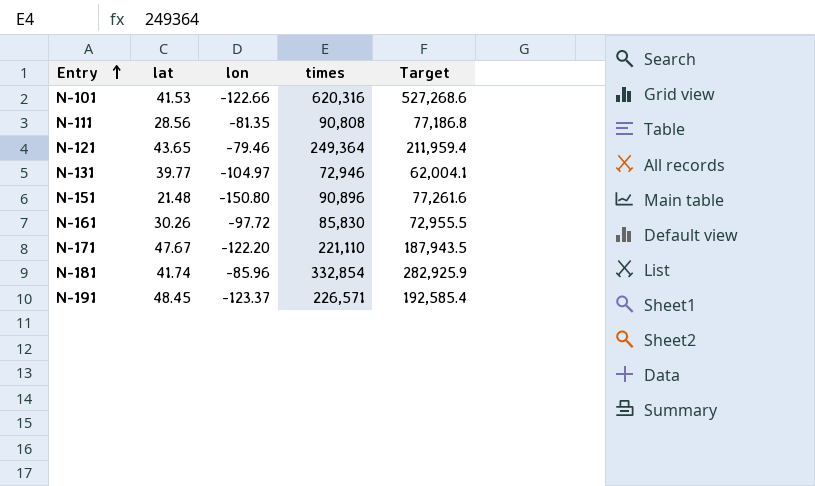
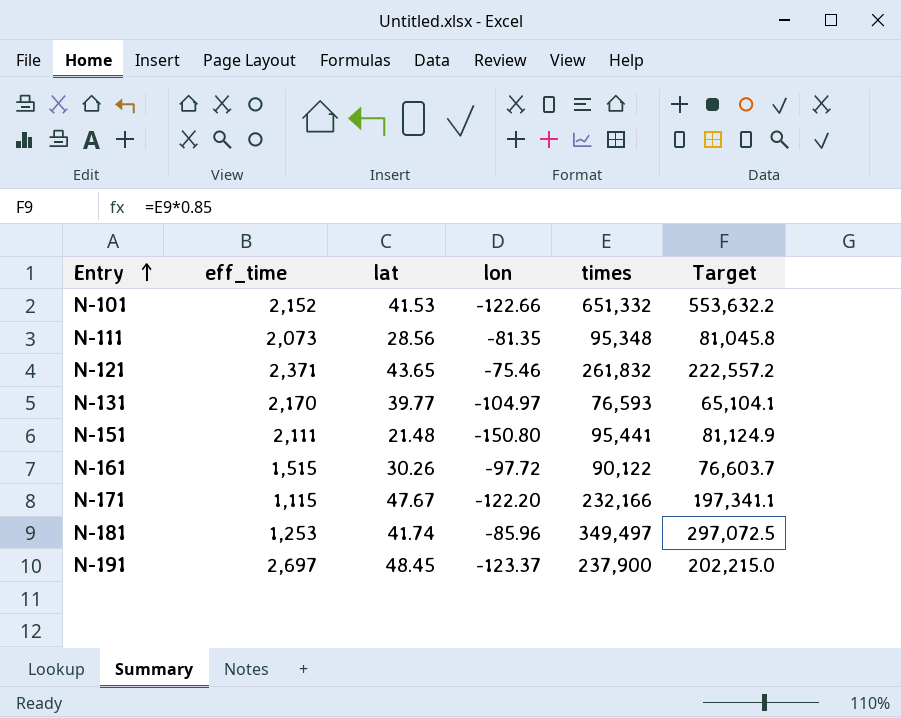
column eff_time | position: none -> 2
N-101 | times: 620,316 -> 651,332
N-101 | Target: 527,268.6 -> 553,632.2
N-111 | times: 90,808 -> 95,348
N-111 | Target: 77,186.8 -> 81,045.8
N-121 | lon: -79.46 -> -75.46
N-121 | times: 249,364 -> 261,832
N-121 | Target: 211,959.4 -> 222,557.2
N-131 | times: 72,946 -> 76,593
N-131 | Target: 62,004.1 -> 65,104.1
N-151 | times: 90,896 -> 95,441
N-151 | Target: 77,261.6 -> 81,124.9
N-161 | times: 85,830 -> 90,122
N-161 | Target: 72,955.5 -> 76,603.7
N-171 | times: 221,110 -> 232,166
N-171 | Target: 187,943.5 -> 197,341.1
N-181 | times: 332,854 -> 349,497
N-181 | Target: 282,925.9 -> 297,072.5
N-191 | times: 226,571 -> 237,900
N-191 | Target: 192,585.4 -> 202,215.0

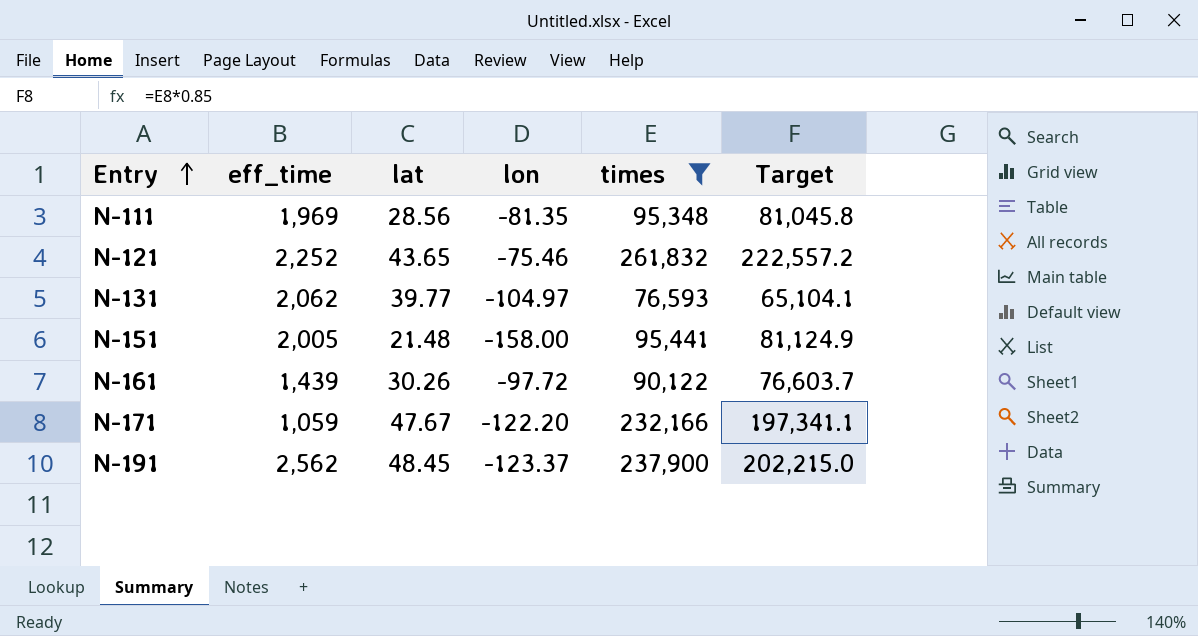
filter: none -> times <= 261,832
N-111 | eff_time: 2,073 -> 1,969
N-121 | eff_time: 2,371 -> 2,252
N-131 | eff_time: 2,170 -> 2,062
N-151 | eff_time: 2,111 -> 2,005
N-151 | lon: -150.80 -> -158.00
N-161 | eff_time: 1,515 -> 1,439
N-171 | eff_time: 1,115 -> 1,059
N-191 | eff_time: 2,697 -> 2,562

